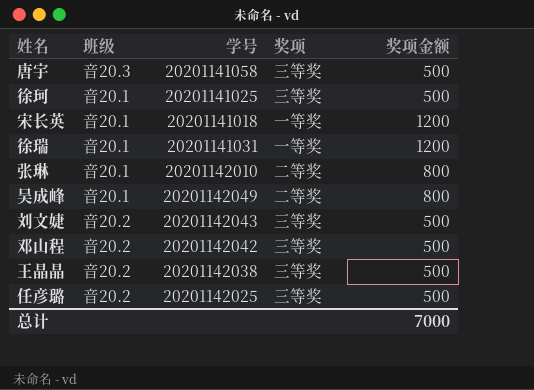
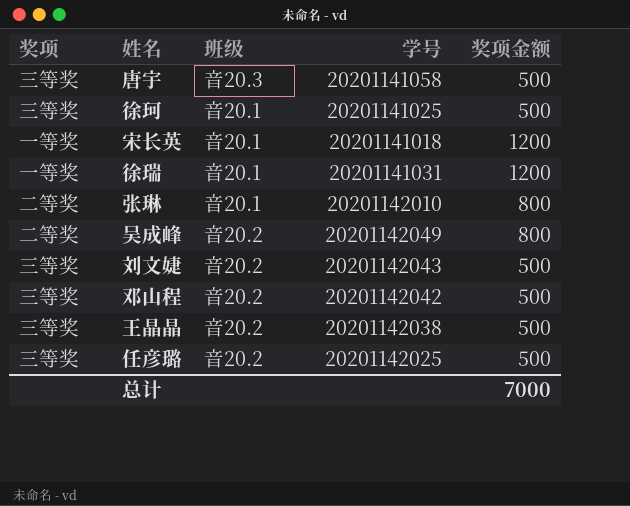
column 奖项 | position: 4 -> 1
吴成峰 | 班级: 音20.1 -> 音20.2

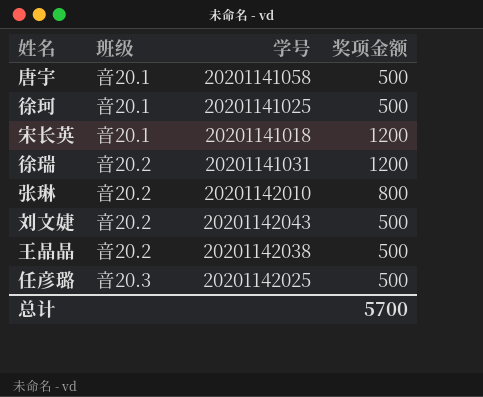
column 奖项 | position: 1 -> none
row 吴成峰: 二等奖 | 音20.2 | 20201142049 | 800 -> none
row 邓山程: 三等奖 | 音20.2 | 20201142042 | 500 -> none
唐宇 | 班级: 音20.3 -> 音20.1
徐瑞 | 班级: 音20.1 -> 音20.2
张琳 | 班级: 音20.1 -> 音20.2
任彦璐 | 班级: 音20.2 -> 音20.3
总计 | 奖项金额: 7000 -> 5700

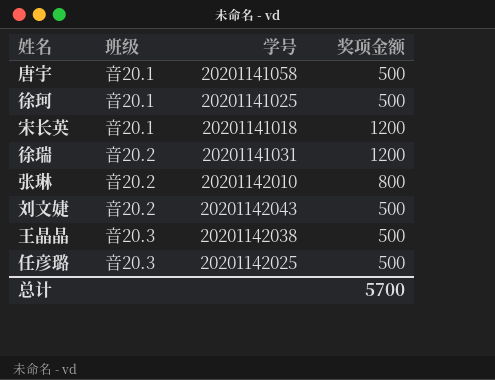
王晶晶 | 班级: 音20.2 -> 音20.3

